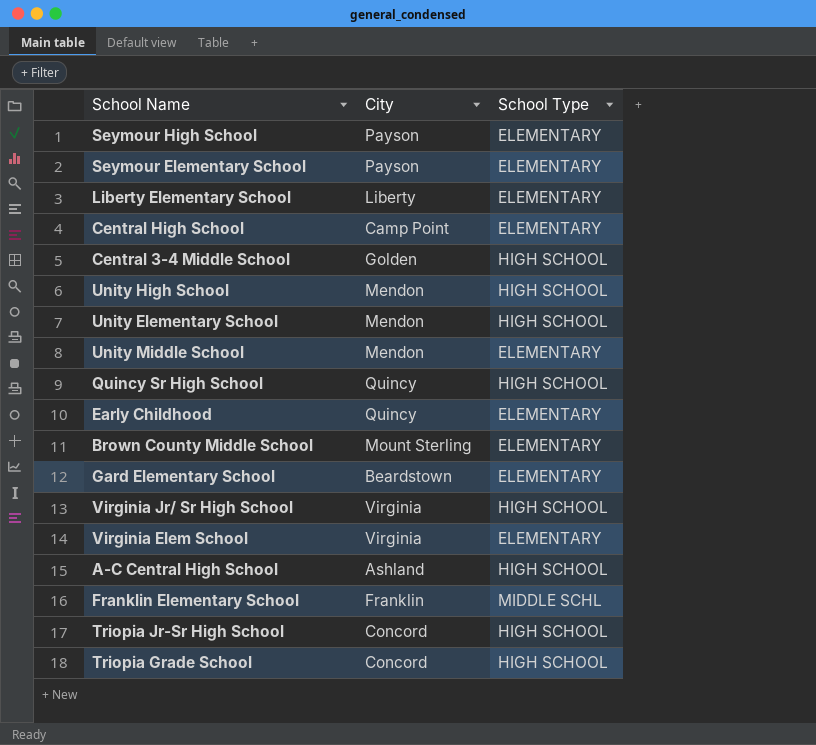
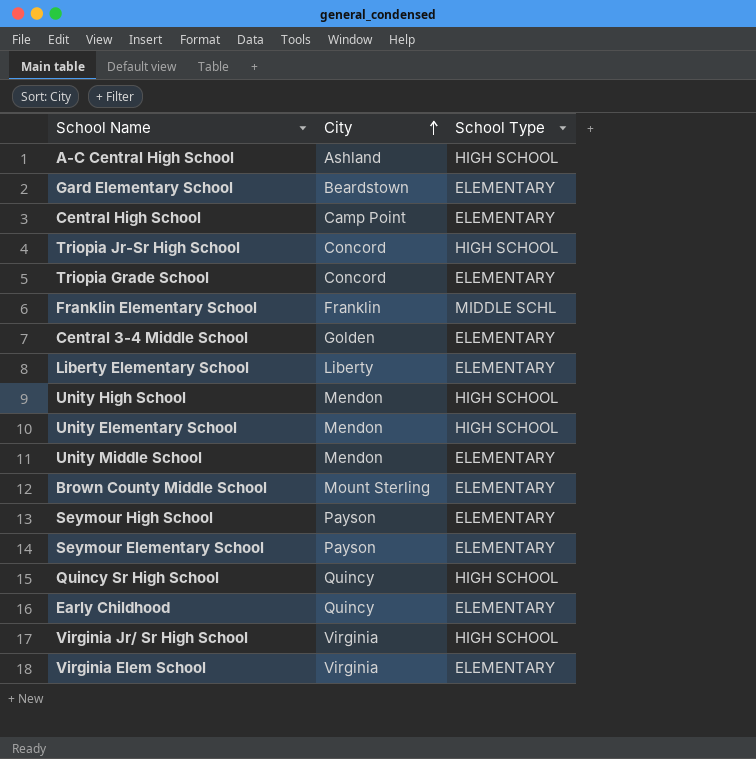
row order: none -> City ascending
Triopia Grade School | School Type: HIGH SCHOOL -> ELEMENTARY
Central 3-4 Middle School | School Type: HIGH SCHOOL -> ELEMENTARY

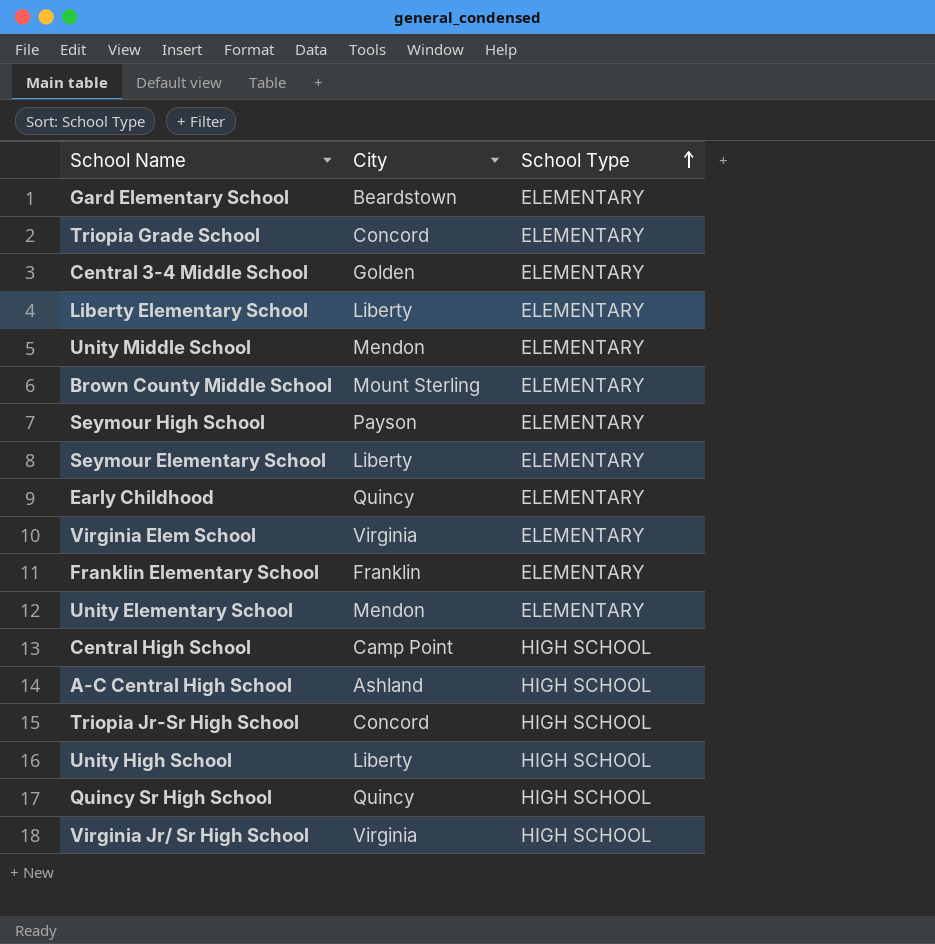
row order: City ascending -> School Type ascending
Seymour Elementary School | City: Payson -> Liberty
Franklin Elementary School | School Type: MIDDLE SCHL -> ELEMENTARY
Unity Elementary School | School Type: HIGH SCHOOL -> ELEMENTARY
Central High School | School Type: ELEMENTARY -> HIGH SCHOOL
Unity High School | City: Mendon -> Liberty

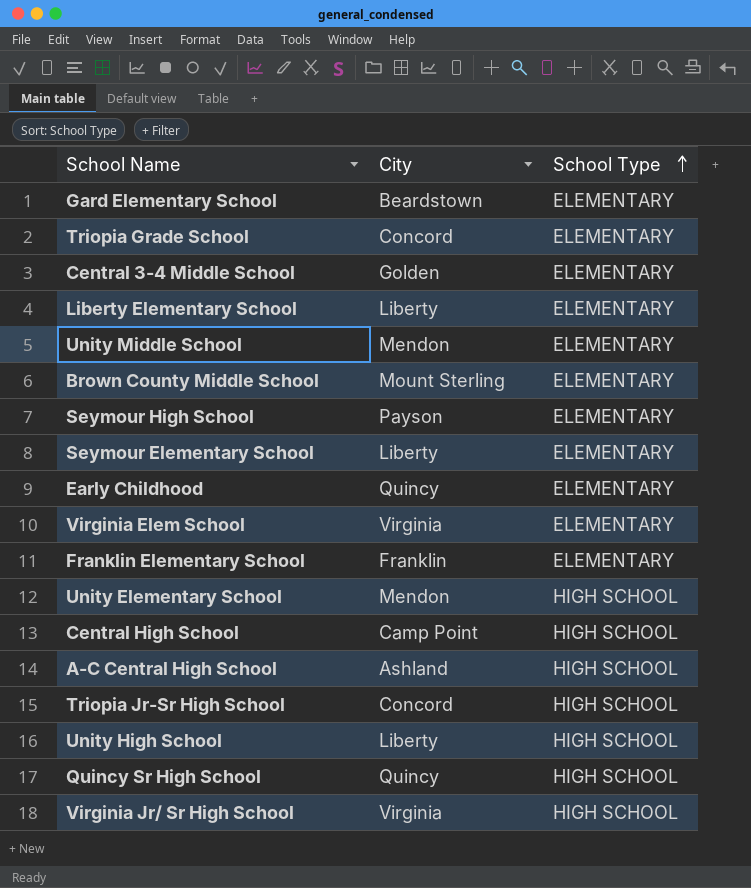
Unity Elementary School | School Type: ELEMENTARY -> HIGH SCHOOL

